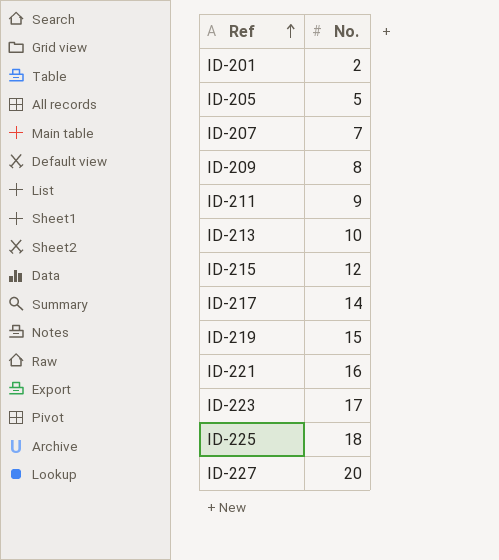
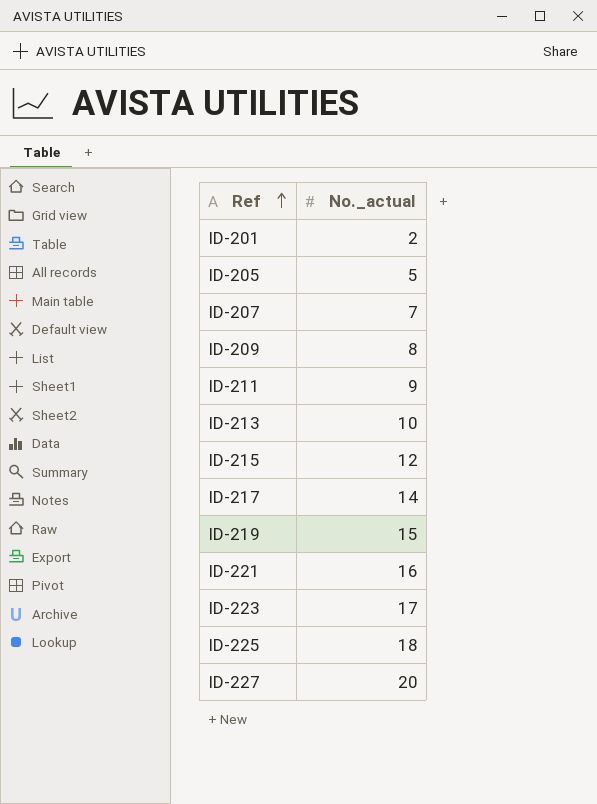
column name: No. -> No._actual

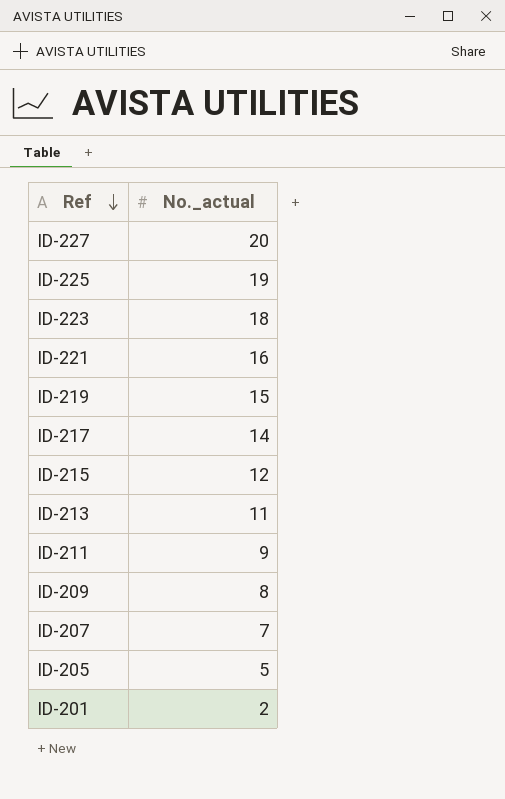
row order: Ref ascending -> Ref descending
ID-225 | No._actual: 18 -> 19
ID-223 | No._actual: 17 -> 18
ID-213 | No._actual: 10 -> 11

